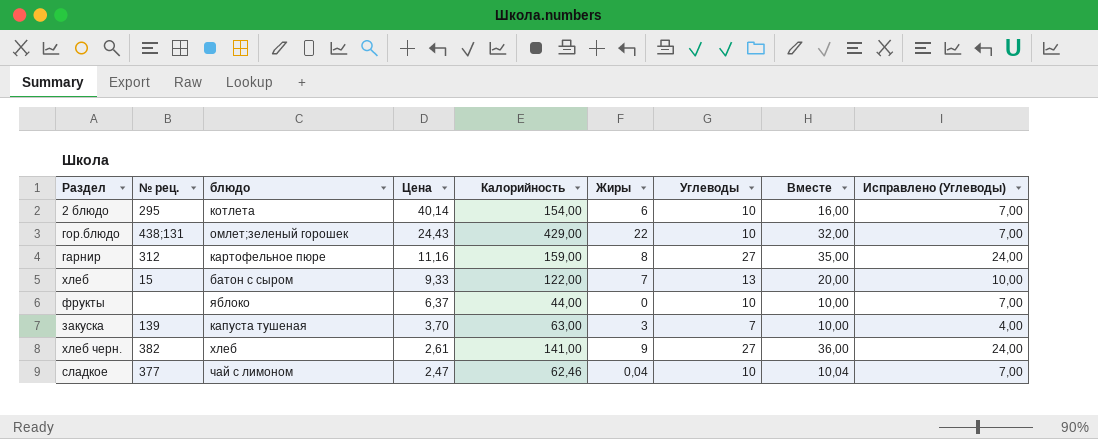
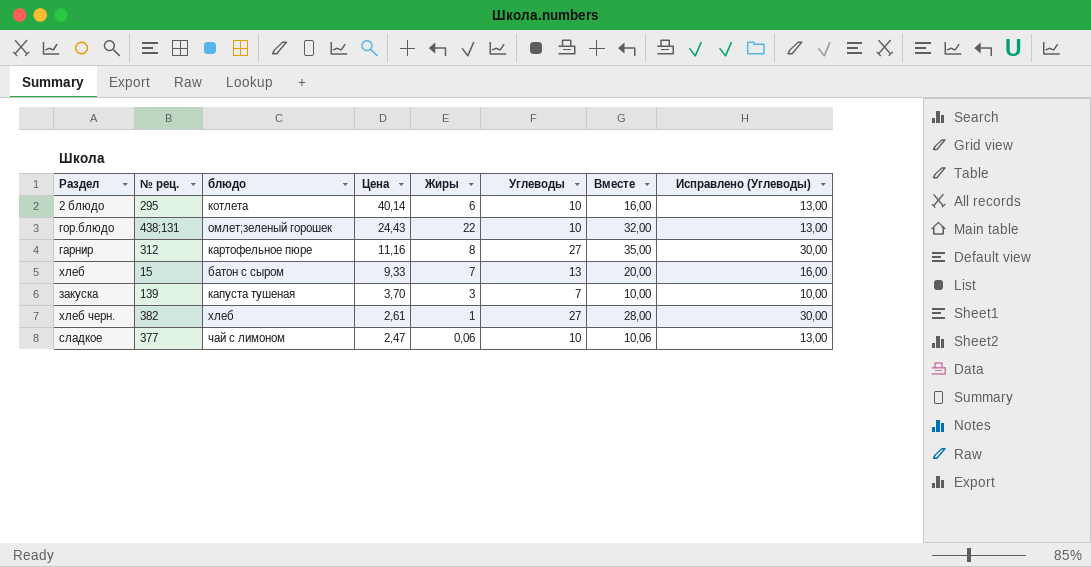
column Калорийность | position: 5 -> none
column Исправлено (Углеводы) | formula: [Углеводы] - 3 -> [Углеводы] + 3
row фрукты: none | яблоко | 6,37 | 44,00 | 0 | 10 | 10,00 | 7,00 -> none
хлеб черн. | Жиры: 9 -> 1
хлеб черн. | Вместе: 36,00 -> 28,00
сладкое | Жиры: 0,04 -> 0,06
сладкое | Вместе: 10,04 -> 10,06

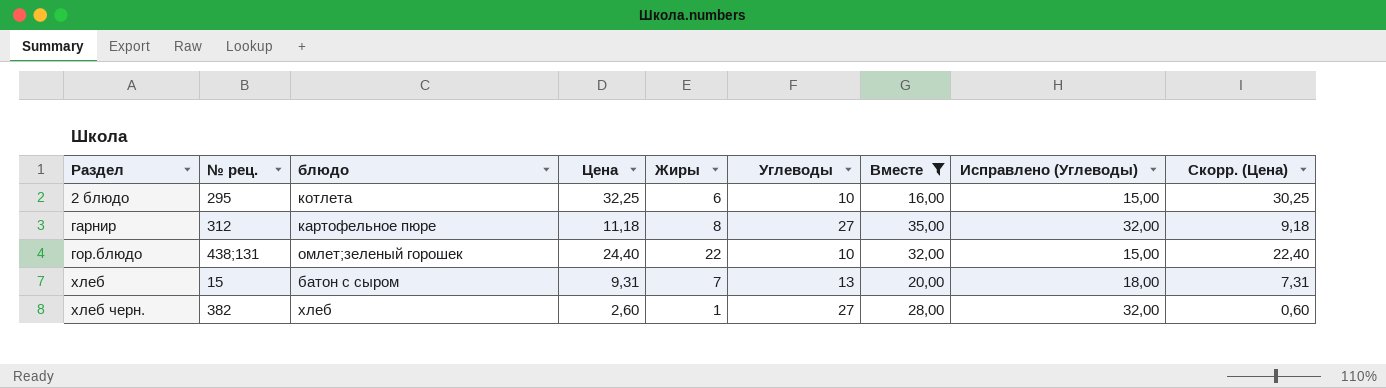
filter: none -> Вместе >= 16,00
row order: Цена descending -> Раздел ascending
column Исправлено (Углеводы) | formula: [Углеводы] + 3 -> [Углеводы] + 5
column Скорр. (Цена) | formula: none -> [Цена] - 2
2 блюдо | Цена: 40,14 -> 32,25
гарнир | Цена: 11,16 -> 11,18
гор.блюдо | Цена: 24,43 -> 24,40
хлеб | Цена: 9,33 -> 9,31
хлеб черн. | Цена: 2,61 -> 2,60

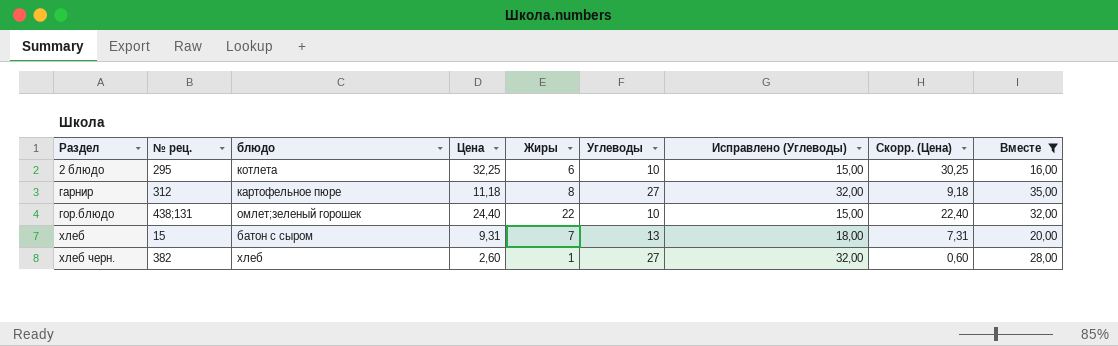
column Вместе | position: 7 -> 9

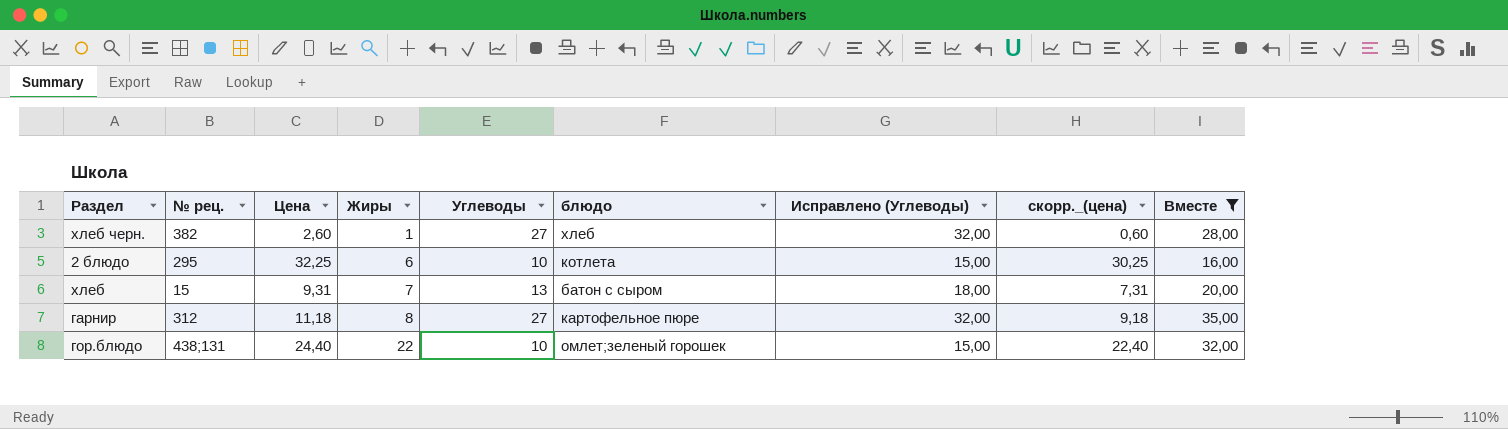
row order: Раздел ascending -> Жиры ascending
column блюдо | position: 3 -> 6
column name: Скорр. (Цена) -> скорр._(цена)

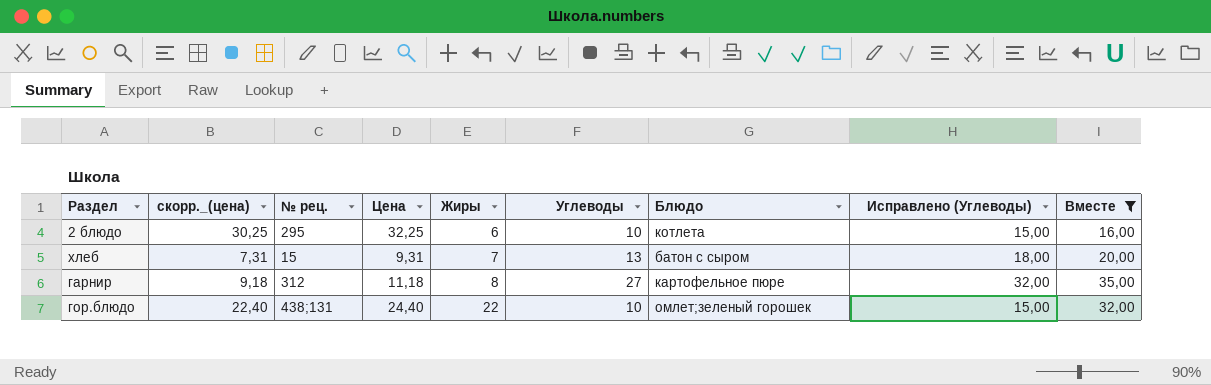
column скорр._(цена) | position: 8 -> 2
column name: блюдо -> Блюдо
row хлеб черн.: 382 | 2,60 | 1 | 27 | хлеб | 32,00 | 0,60 | 28,00 -> none

